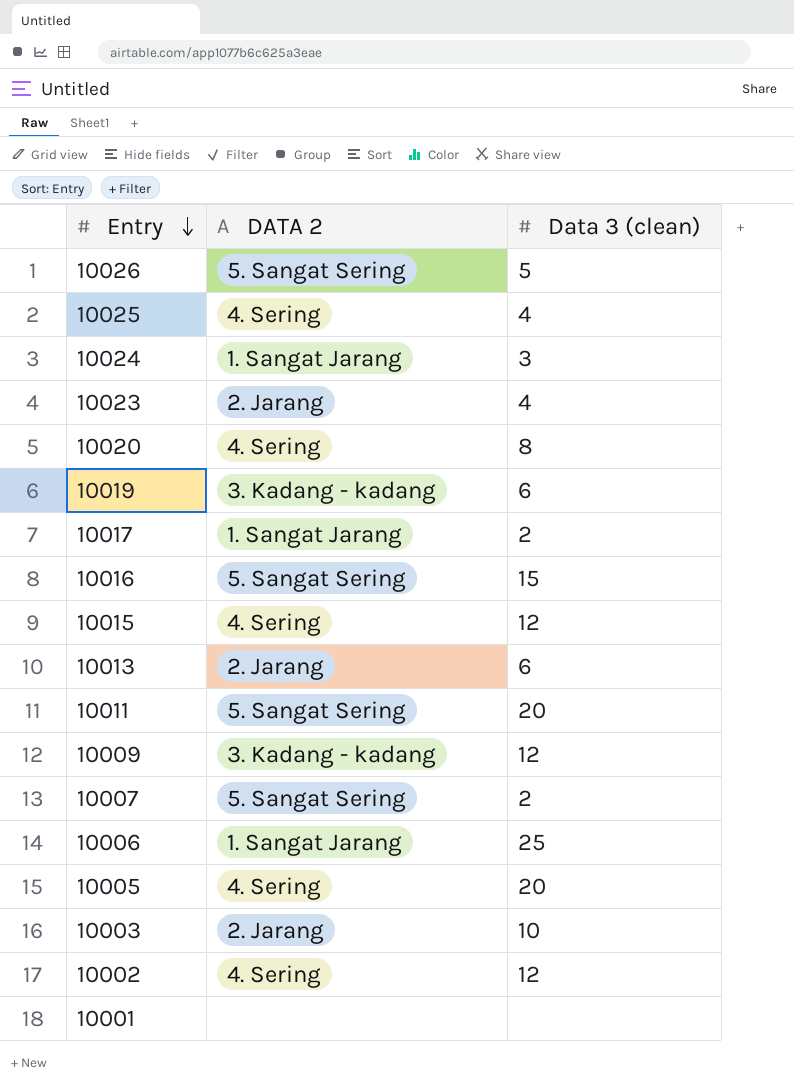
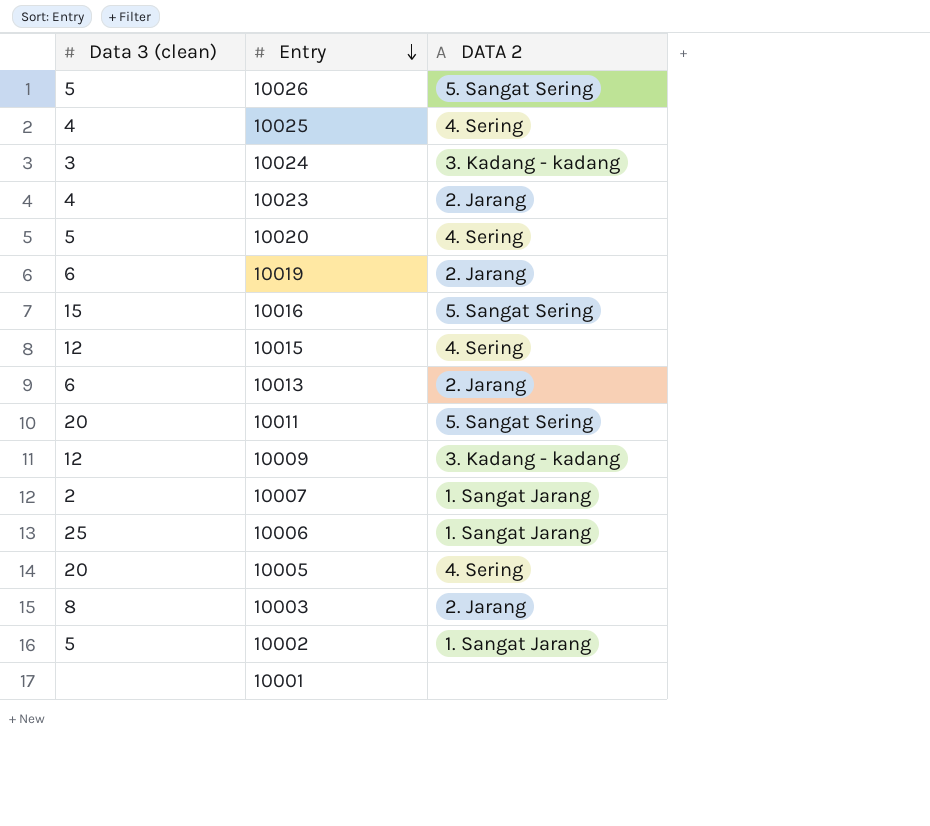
column Data 3 (clean) | position: 3 -> 1
row 10017: 1. Sangat Jarang | 2 -> none
10024 | DATA 2: 1. Sangat Jarang -> 3. Kadang - kadang
10020 | Data 3 (clean): 8 -> 5
10019 | DATA 2: 3. Kadang - kadang -> 2. Jarang
10007 | DATA 2: 5. Sangat Sering -> 1. Sangat Jarang
10003 | Data 3 (clean): 10 -> 8
10002 | Data 3 (clean): 12 -> 5
10002 | DATA 2: 4. Sering -> 1. Sangat Jarang

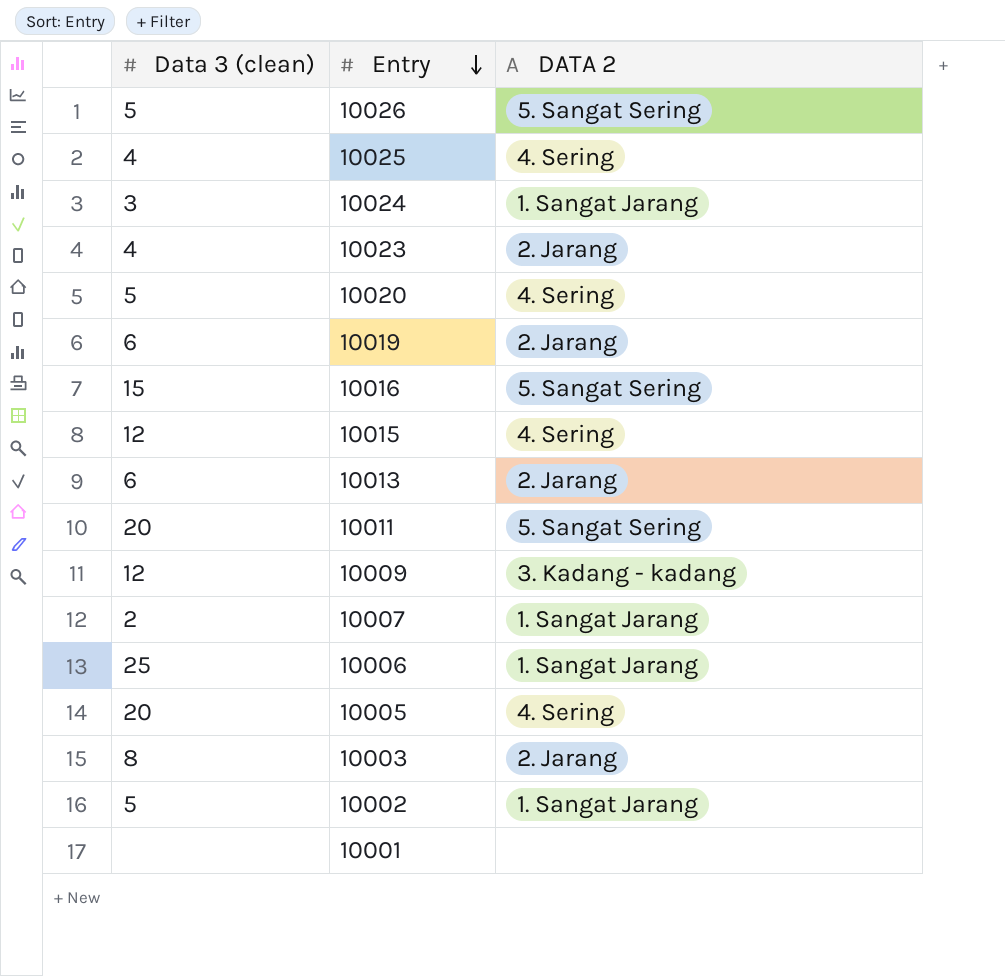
10024 | DATA 2: 3. Kadang - kadang -> 1. Sangat Jarang

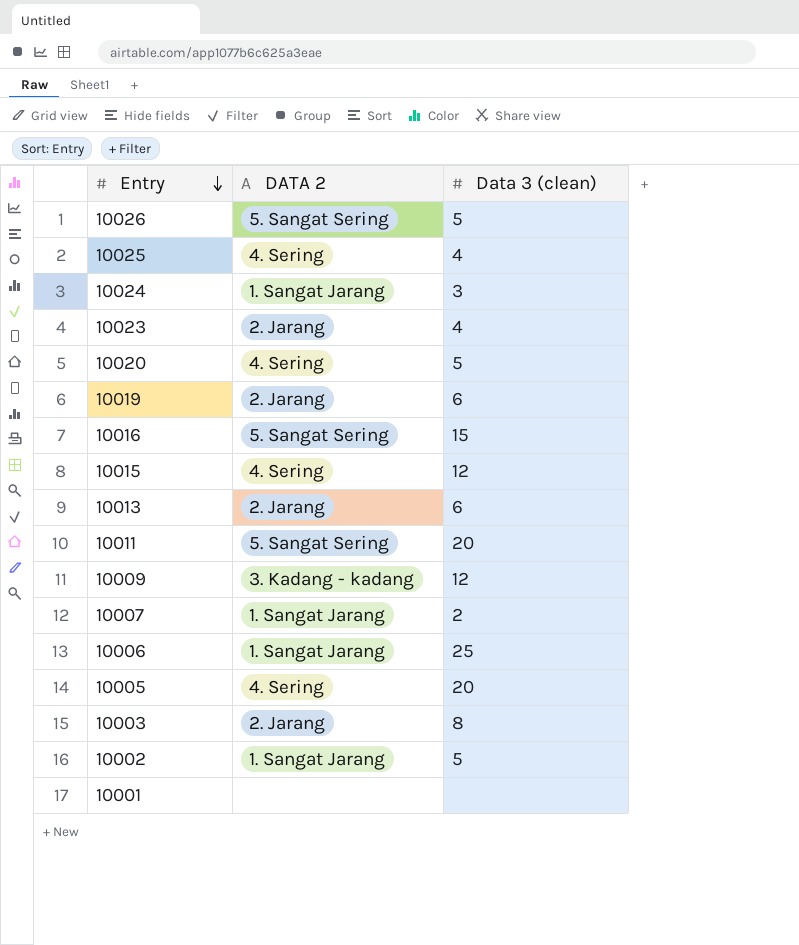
column Data 3 (clean) | position: 1 -> 3

